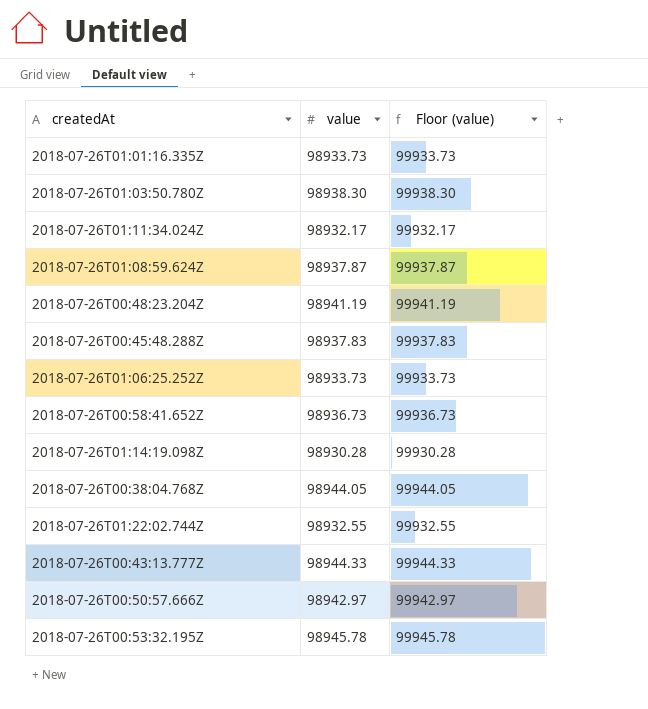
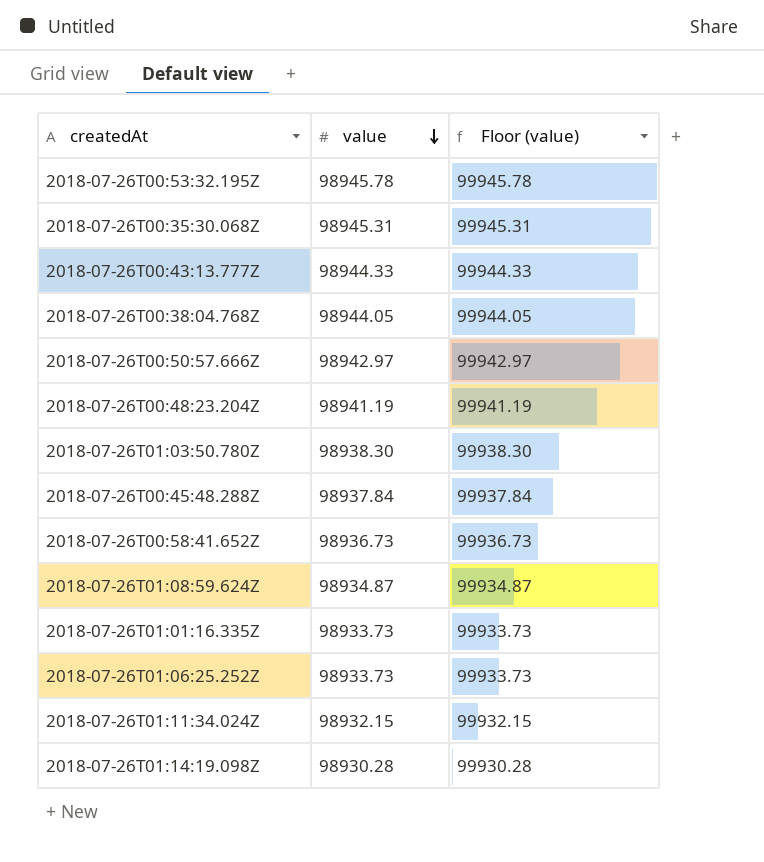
row order: none -> value descending
row 2018-07-26T01:22:02.744Z: 98932.55 | 99932.55 -> none
row 2018-07-26T00:35:30.068Z: none -> 98945.31 | 99945.31
2018-07-26T00:45:48.288Z | value: 98937.83 -> 98937.84
2018-07-26T00:45:48.288Z | Floor (value): 99937.83 -> 99937.84
2018-07-26T01:08:59.624Z | value: 98937.87 -> 98934.87
2018-07-26T01:08:59.624Z | Floor (value): 99937.87 -> 99934.87
2018-07-26T01:11:34.024Z | value: 98932.17 -> 98932.15
2018-07-26T01:11:34.024Z | Floor (value): 99932.17 -> 99932.15

